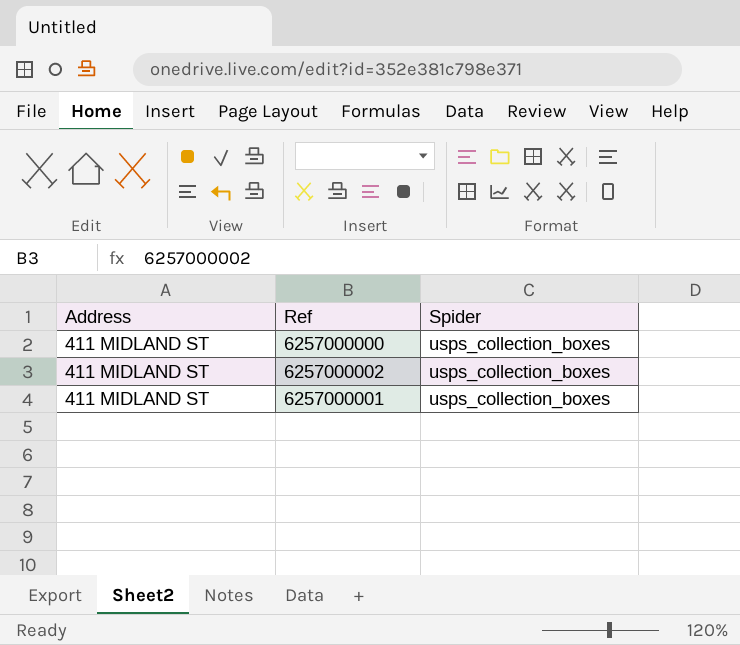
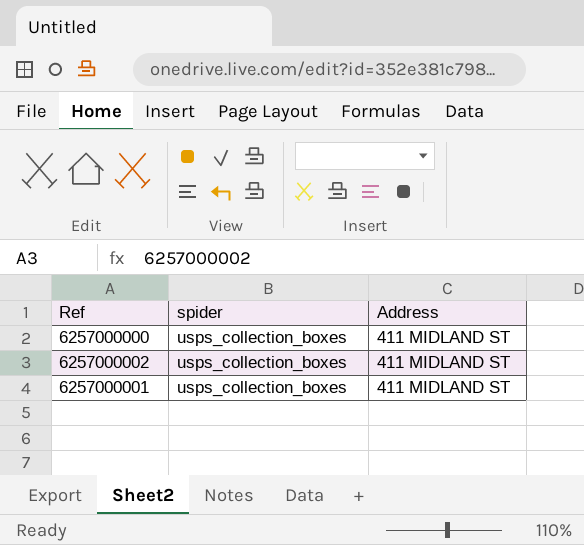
column name: Spider -> spider
column Address | position: 1 -> 3

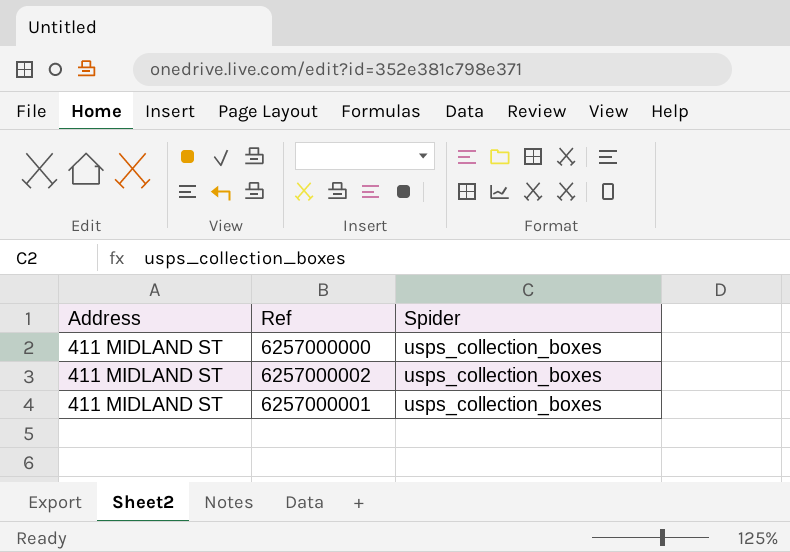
column Address | position: 3 -> 1
column name: spider -> Spider

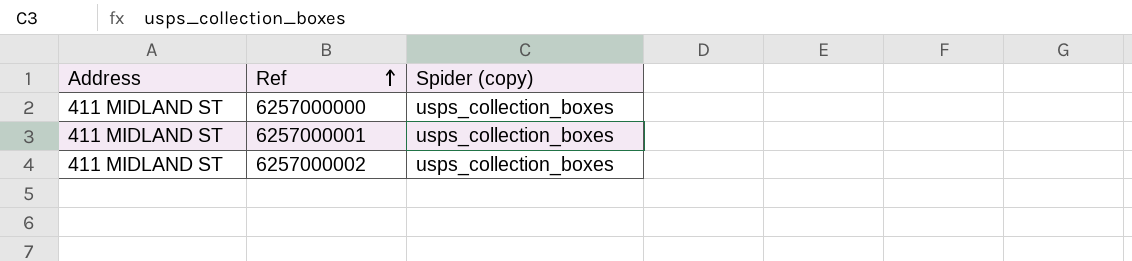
row order: none -> Ref ascending
column name: Spider -> Spider (copy)

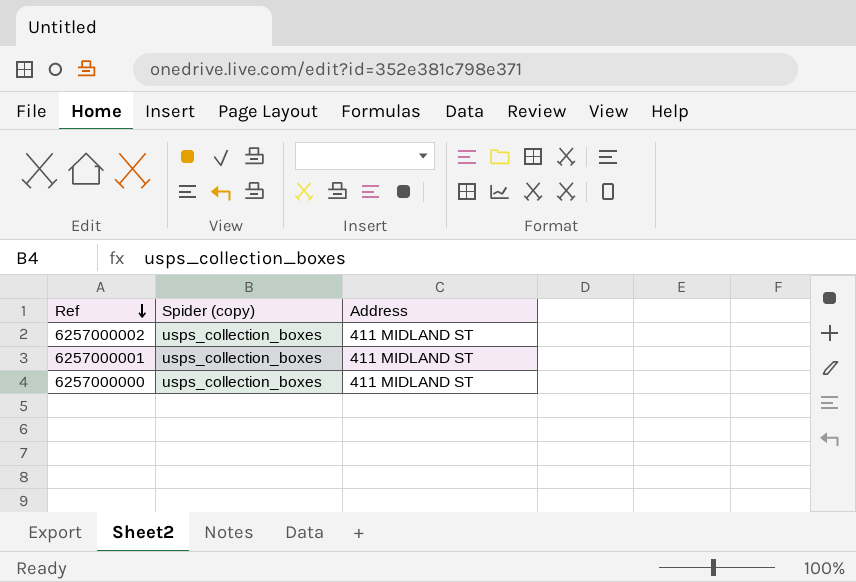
row order: Ref ascending -> Ref descending
column Address | position: 1 -> 3

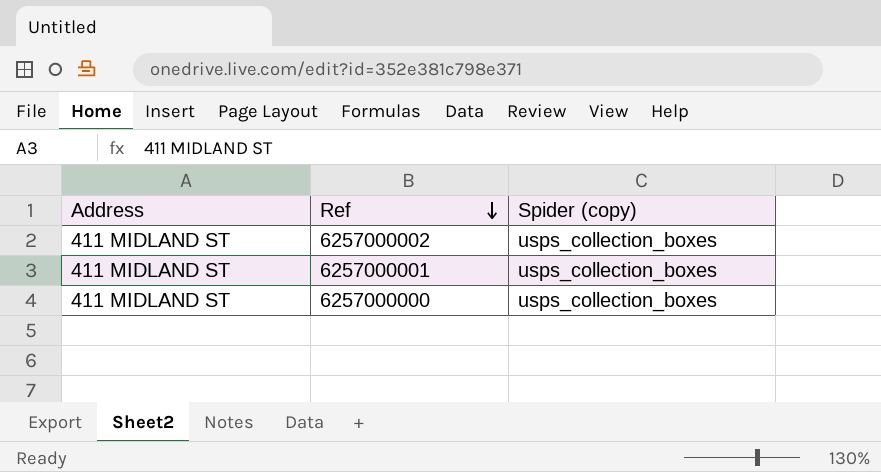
column Address | position: 3 -> 1

